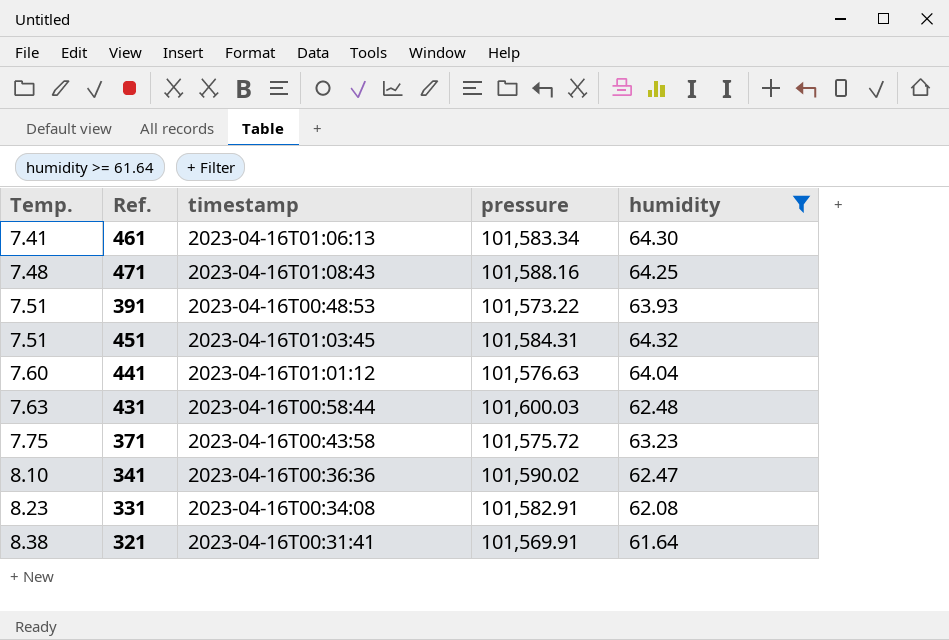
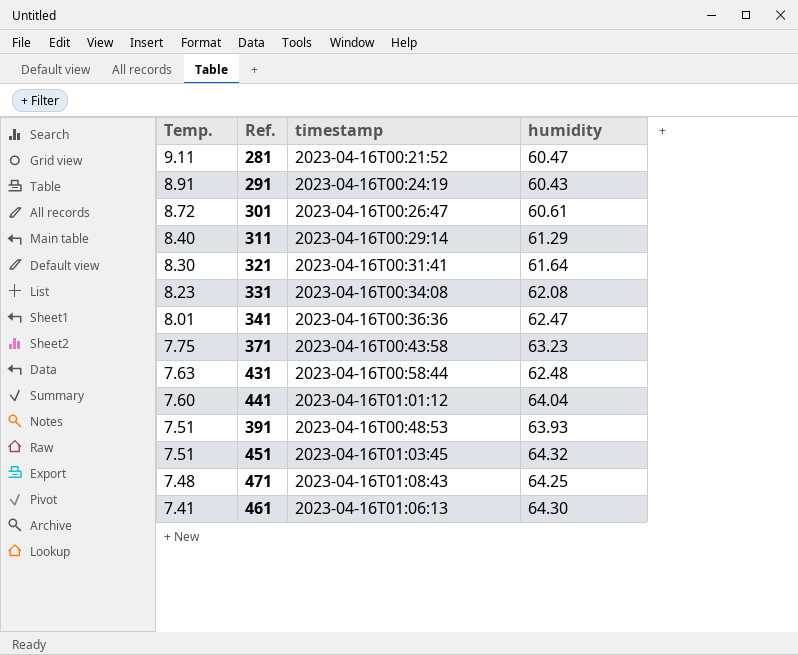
filter: humidity >= 61.64 -> none
row order: Temp. ascending -> Temp. descending
column pressure | position: 4 -> none
321 | Temp.: 8.38 -> 8.30
341 | Temp.: 8.10 -> 8.01

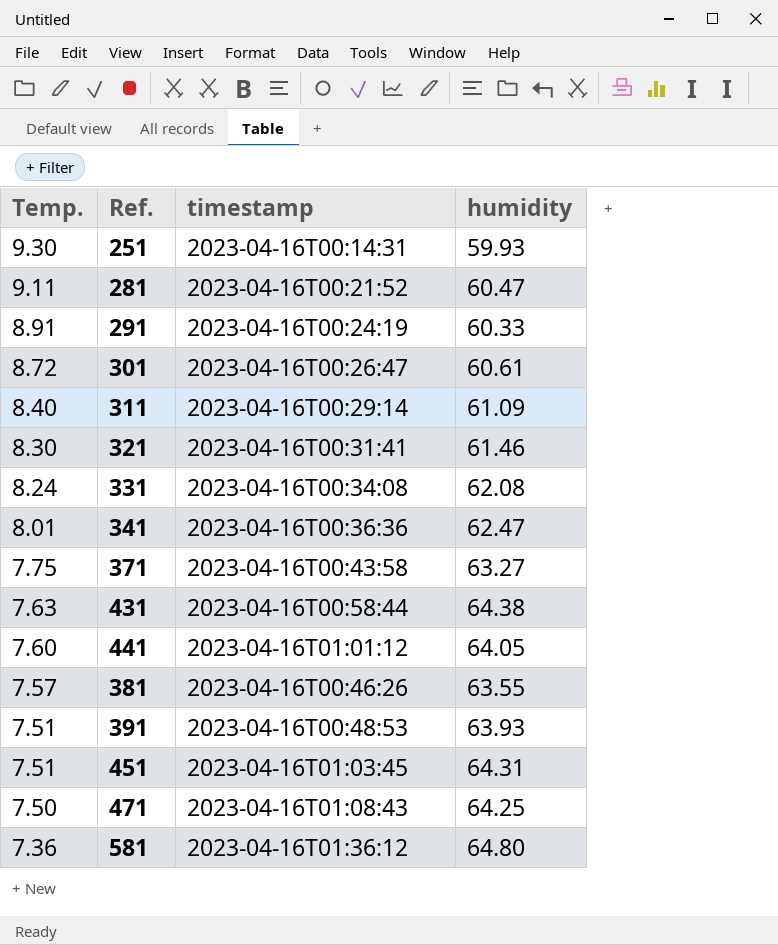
row 461: 7.41 | 2023-04-16T01:06:13 | 64.30 -> none
row 251: none -> 9.30 | 2023-04-16T00:14:31 | 59.93
291 | humidity: 60.43 -> 60.33
311 | humidity: 61.29 -> 61.09
321 | humidity: 61.64 -> 61.46
331 | Temp.: 8.23 -> 8.24
371 | humidity: 63.23 -> 63.27
431 | humidity: 62.48 -> 64.38
441 | humidity: 64.04 -> 64.05
row 381: none -> 7.57 | 2023-04-16T00:46:26 | 63.55
451 | humidity: 64.32 -> 64.31
471 | Temp.: 7.48 -> 7.50
row 581: none -> 7.36 | 2023-04-16T01:36:12 | 64.80

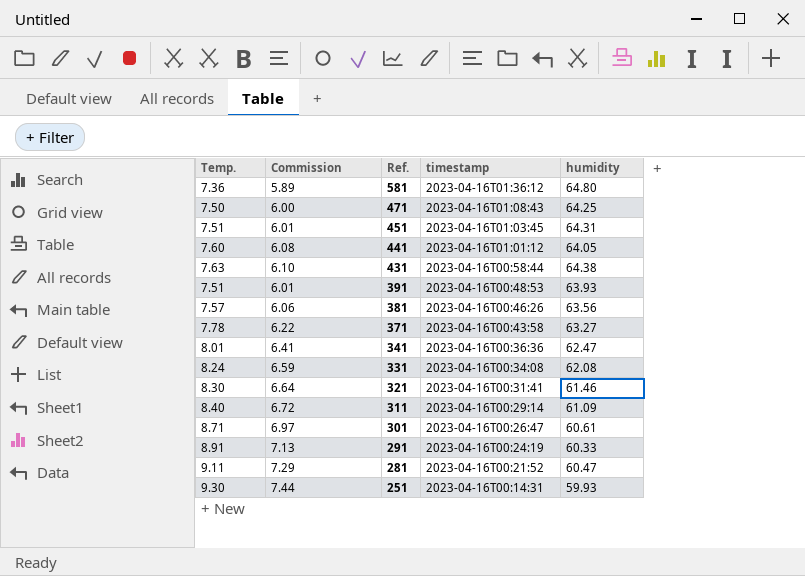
row order: Temp. descending -> Ref. descending
column Commission | formula: none -> [Temp.] * 0.8
381 | humidity: 63.55 -> 63.56
371 | Temp.: 7.75 -> 7.78
301 | Temp.: 8.72 -> 8.71

